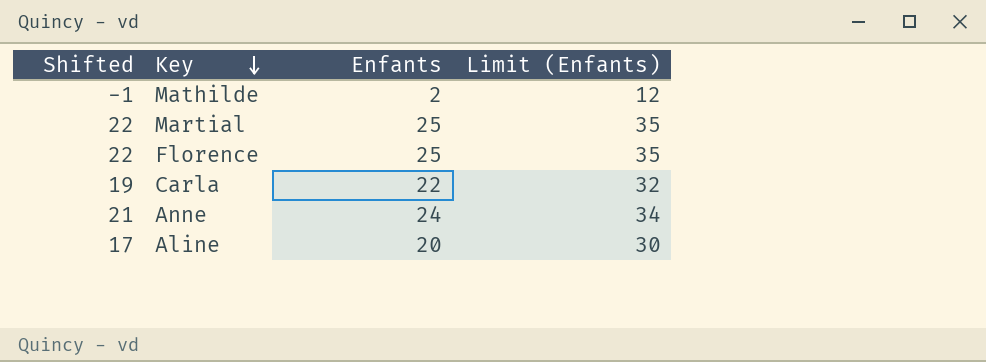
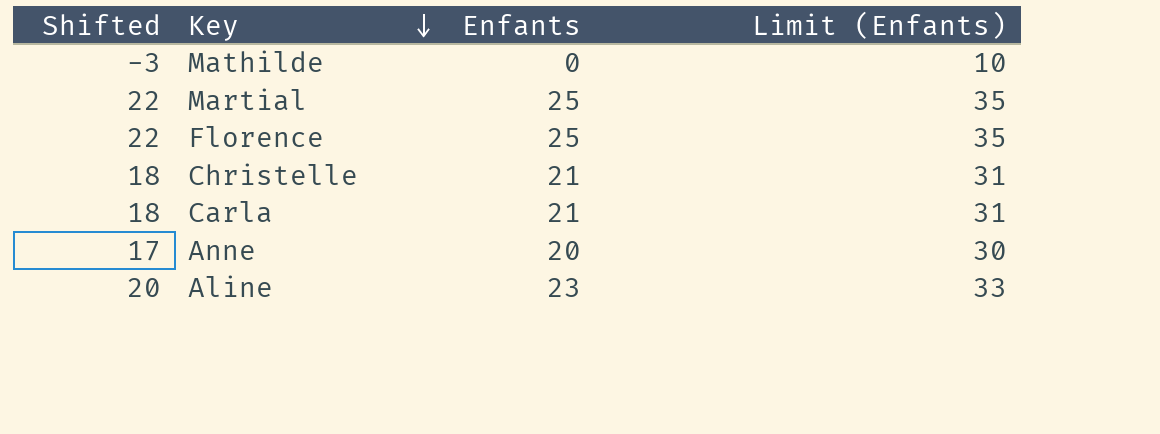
Mathilde | Shifted: -1 -> -3
Mathilde | Enfants: 2 -> 0
Mathilde | Limit (Enfants): 12 -> 10
row Christelle: none -> 18 | 21 | 31
Carla | Shifted: 19 -> 18
Carla | Enfants: 22 -> 21
Carla | Limit (Enfants): 32 -> 31
Anne | Shifted: 21 -> 17
Anne | Enfants: 24 -> 20
Anne | Limit (Enfants): 34 -> 30
Aline | Shifted: 17 -> 20
Aline | Enfants: 20 -> 23
Aline | Limit (Enfants): 30 -> 33

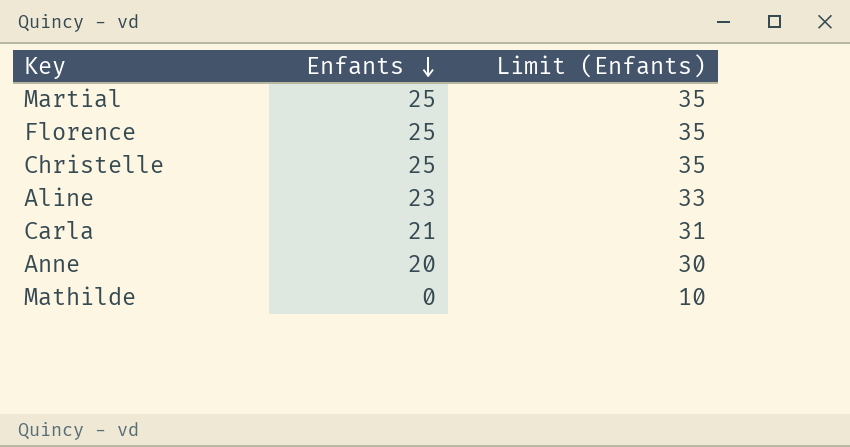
row order: Key descending -> Enfants descending
column Shifted | formula: [Enfants] - 3 -> none
Christelle | Enfants: 21 -> 25
Christelle | Limit (Enfants): 31 -> 35

